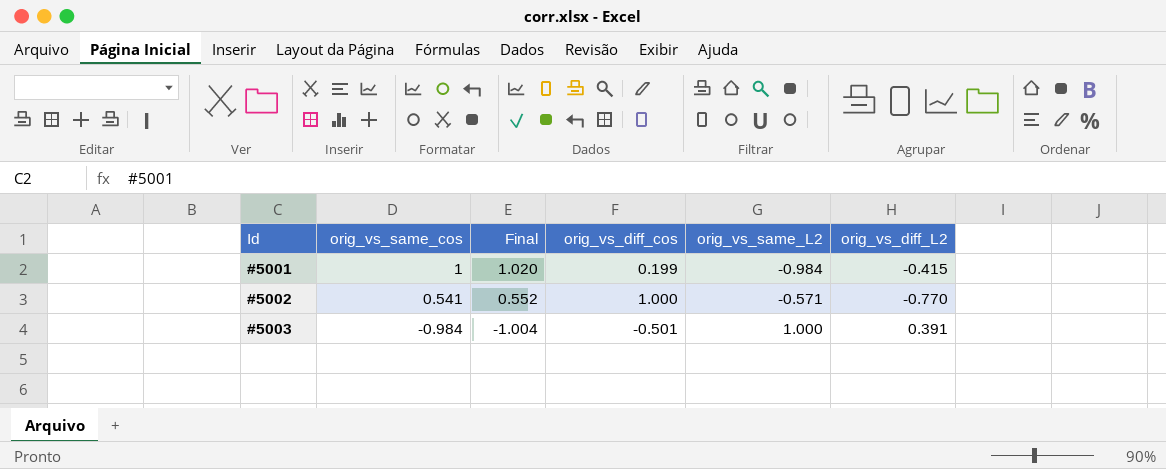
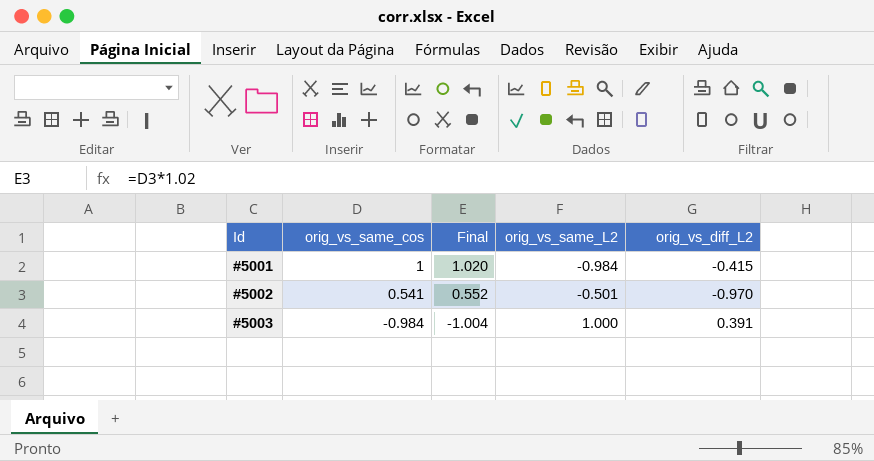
column orig_vs_diff_cos | position: 4 -> none
#5002 | orig_vs_same_L2: -0.571 -> -0.501
#5002 | orig_vs_diff_L2: -0.770 -> -0.970

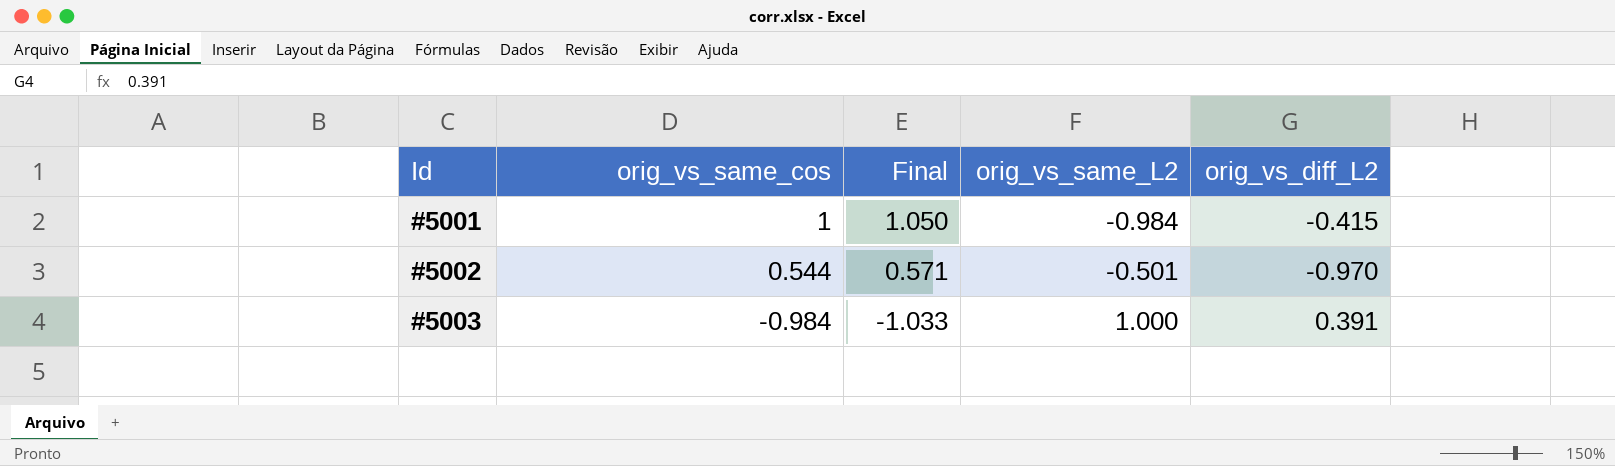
column Final | formula: [orig_vs_same_cos] * 1.02 -> [orig_vs_same_cos] * 1.05
#5002 | orig_vs_same_cos: 0.541 -> 0.544

